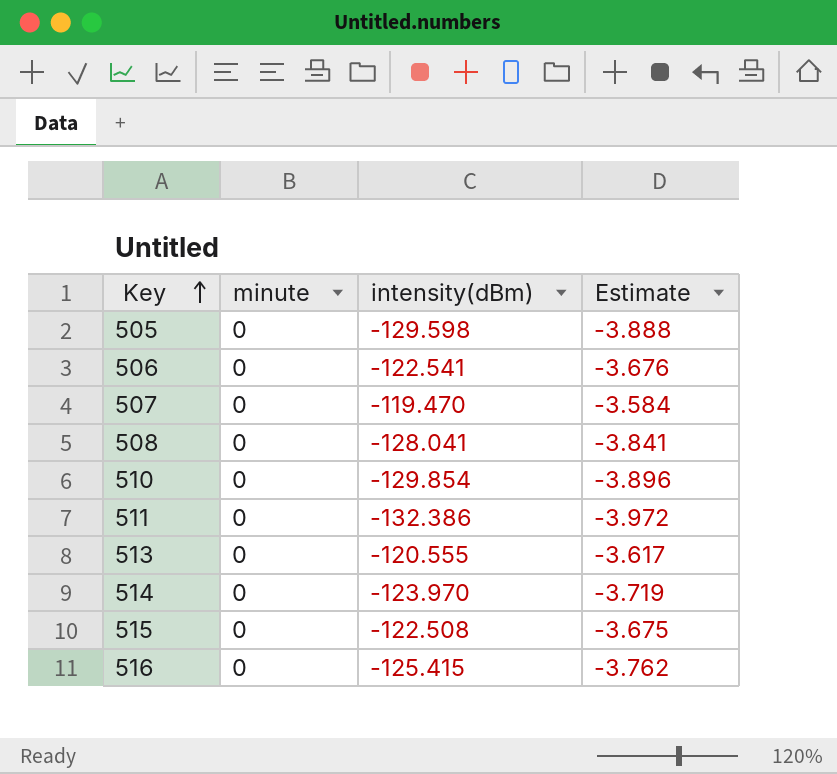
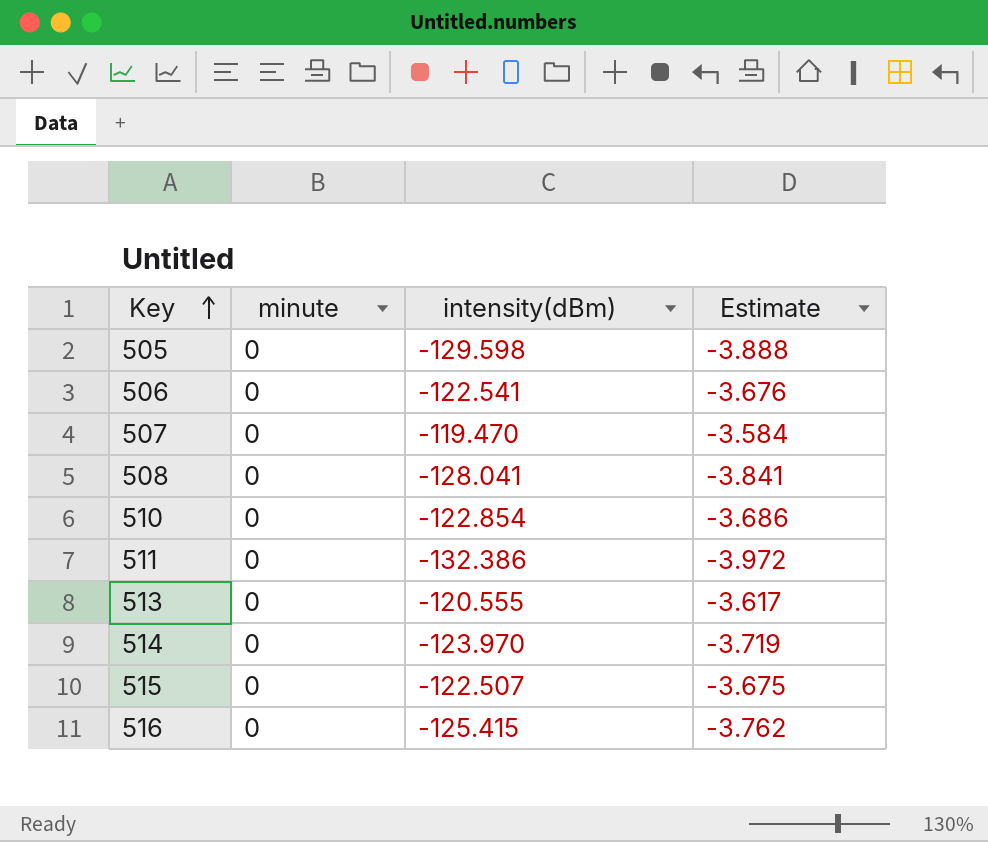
510 | intensity(dBm): -129.854 -> -122.854
510 | Estimate: -3.896 -> -3.686
515 | intensity(dBm): -122.508 -> -122.507

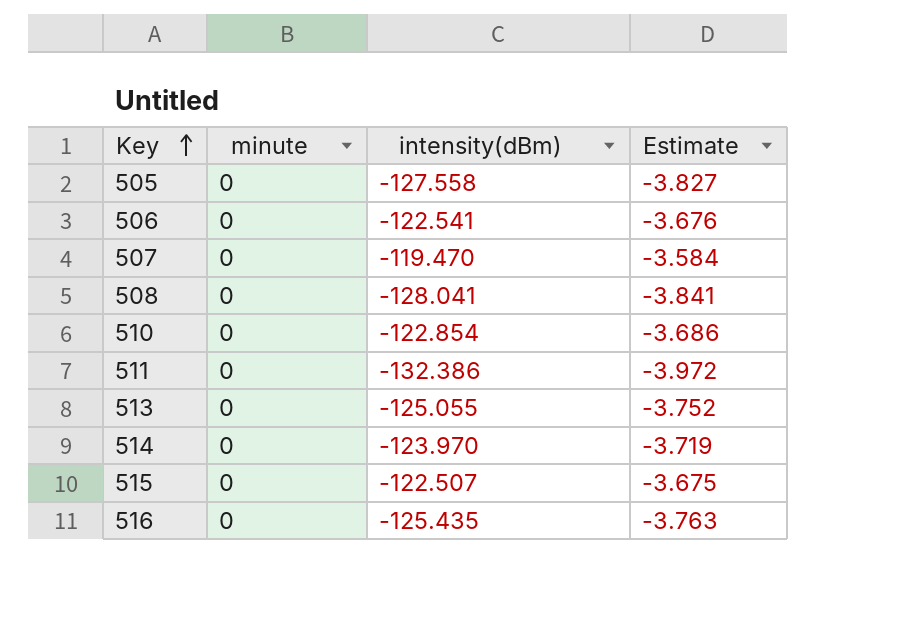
505 | intensity(dBm): -129.598 -> -127.558
505 | Estimate: -3.888 -> -3.827
513 | intensity(dBm): -120.555 -> -125.055
513 | Estimate: -3.617 -> -3.752
516 | intensity(dBm): -125.415 -> -125.435
516 | Estimate: -3.762 -> -3.763

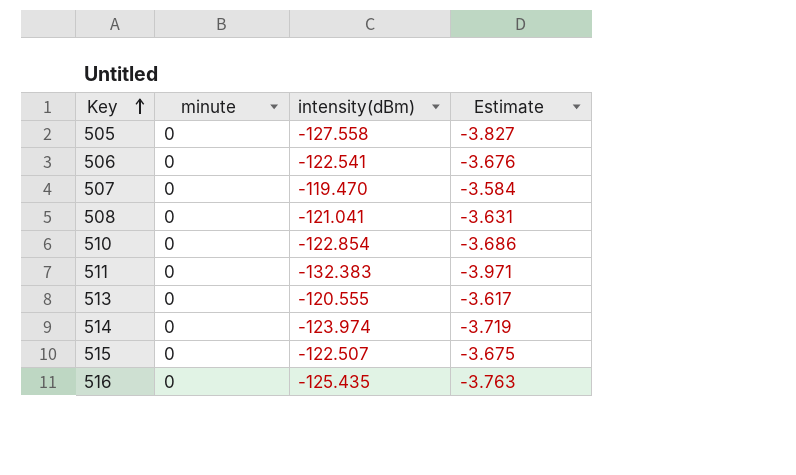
508 | intensity(dBm): -128.041 -> -121.041
508 | Estimate: -3.841 -> -3.631
511 | intensity(dBm): -132.386 -> -132.383
511 | Estimate: -3.972 -> -3.971
513 | intensity(dBm): -125.055 -> -120.555
513 | Estimate: -3.752 -> -3.617
514 | intensity(dBm): -123.970 -> -123.974

